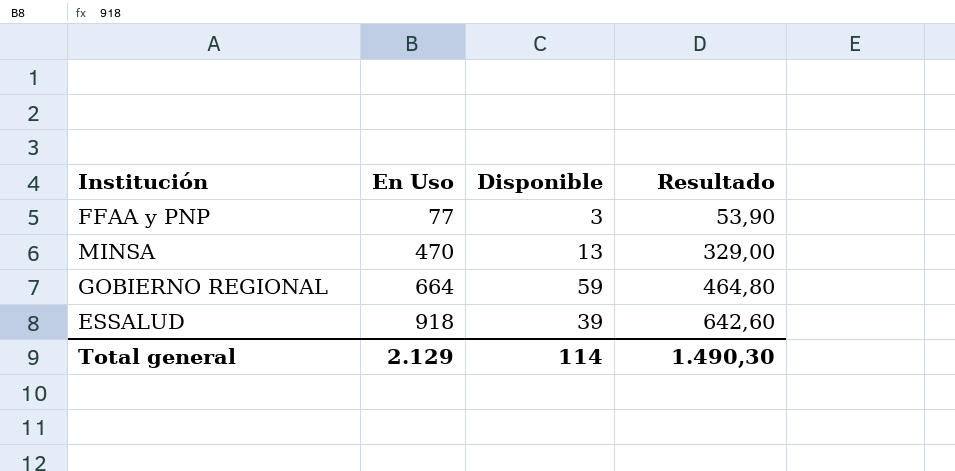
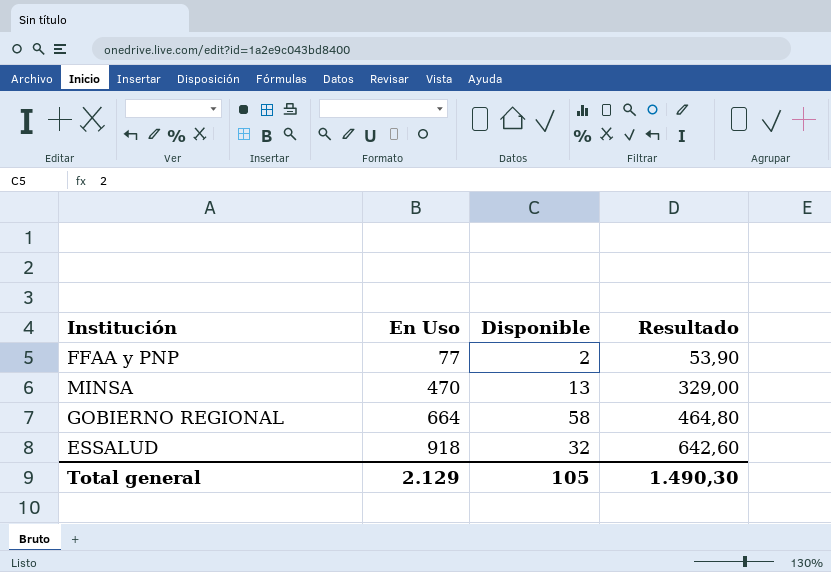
FFAA y PNP | Disponible: 3 -> 2
GOBIERNO REGIONAL | Disponible: 59 -> 58
ESSALUD | Disponible: 39 -> 32
Total general | Disponible: 114 -> 105

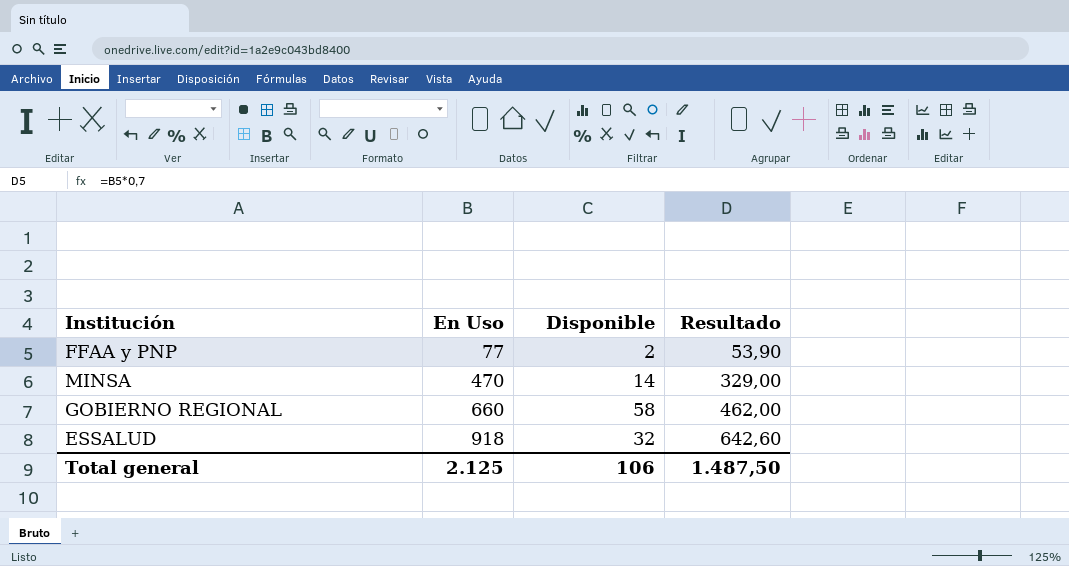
MINSA | Disponible: 13 -> 14
GOBIERNO REGIONAL | En Uso: 664 -> 660
GOBIERNO REGIONAL | Resultado: 464,80 -> 462,00
Total general | En Uso: 2.129 -> 2.125
Total general | Disponible: 105 -> 106
Total general | Resultado: 1.490,30 -> 1.487,50

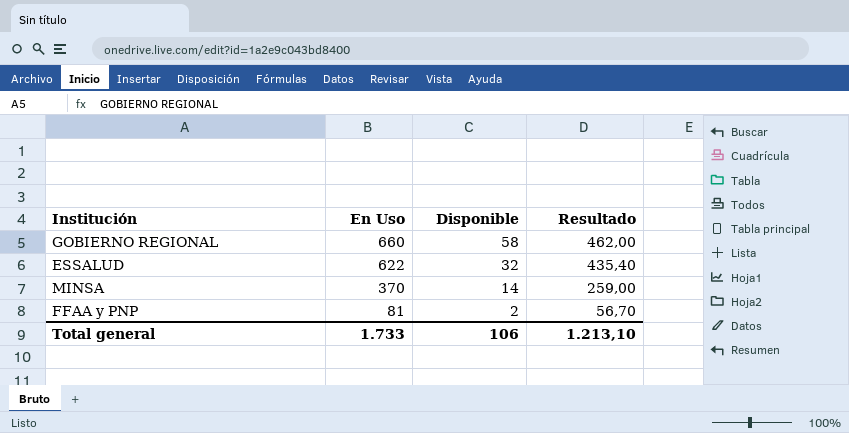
row order: En Uso ascending -> En Uso descending
ESSALUD | En Uso: 918 -> 622
ESSALUD | Resultado: 642,60 -> 435,40
MINSA | En Uso: 470 -> 370
MINSA | Resultado: 329,00 -> 259,00
FFAA y PNP | En Uso: 77 -> 81
FFAA y PNP | Resultado: 53,90 -> 56,70
Total general | En Uso: 2.125 -> 1.733
Total general | Resultado: 1.487,50 -> 1.213,10

